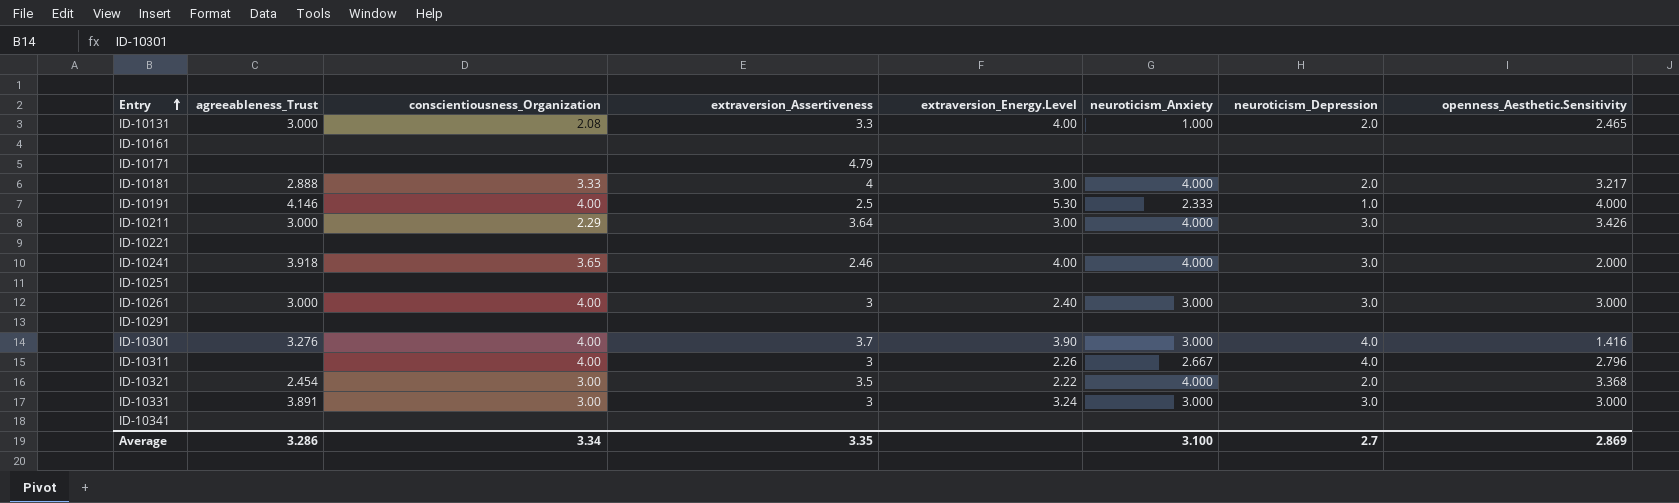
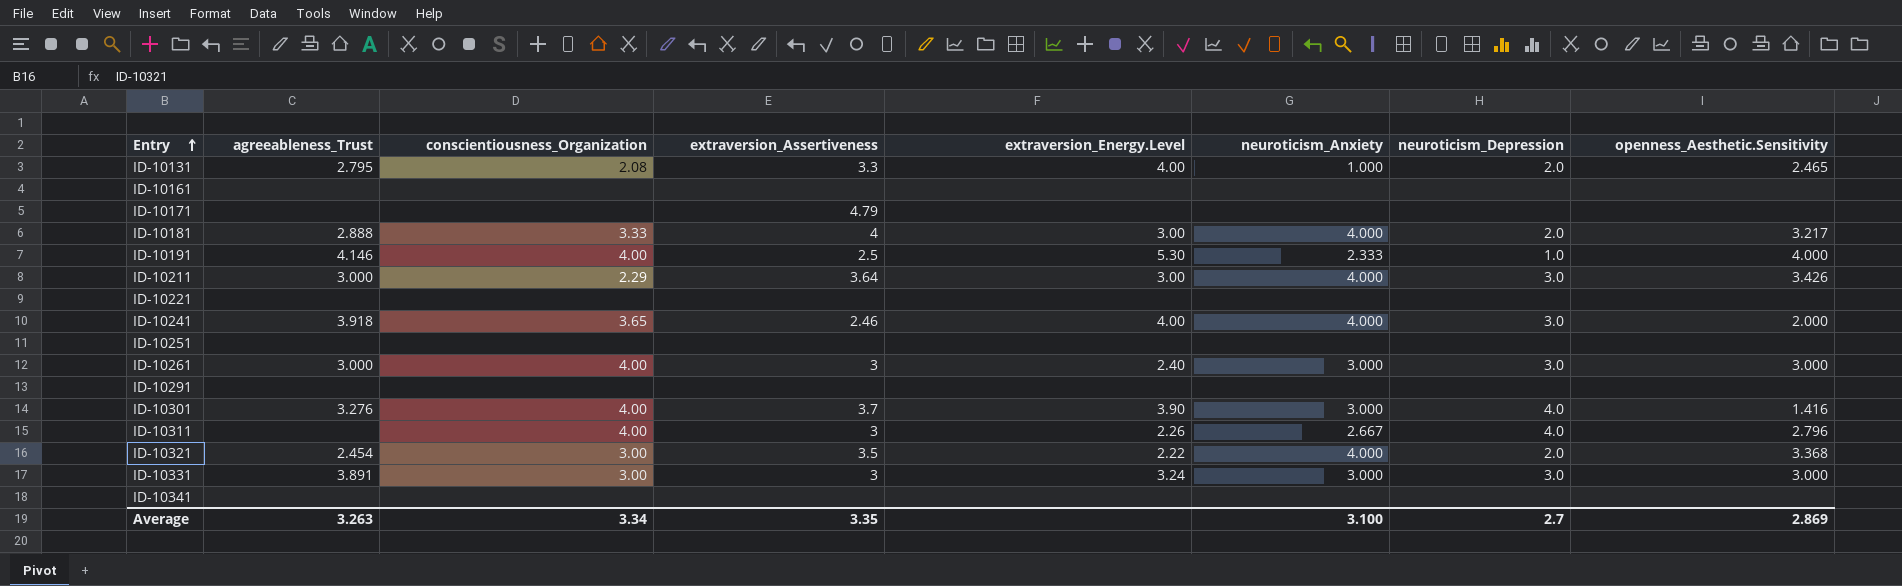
ID-10131 | agreeableness_Trust: 3.000 -> 2.795
Average | agreeableness_Trust: 3.286 -> 3.263

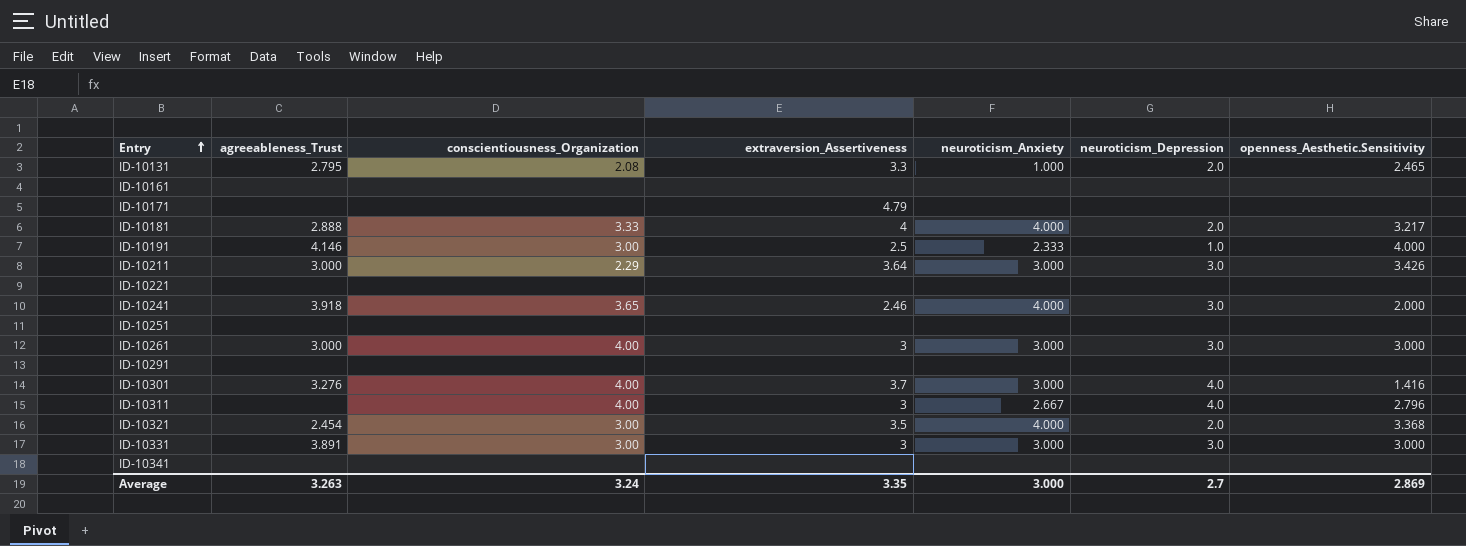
column extraversion_Energy.Level | position: 5 -> none
ID-10191 | conscientiousness_Organization: 4.00 -> 3.00
ID-10211 | neuroticism_Anxiety: 4.000 -> 3.000
Average | conscientiousness_Organization: 3.34 -> 3.24
Average | neuroticism_Anxiety: 3.100 -> 3.000

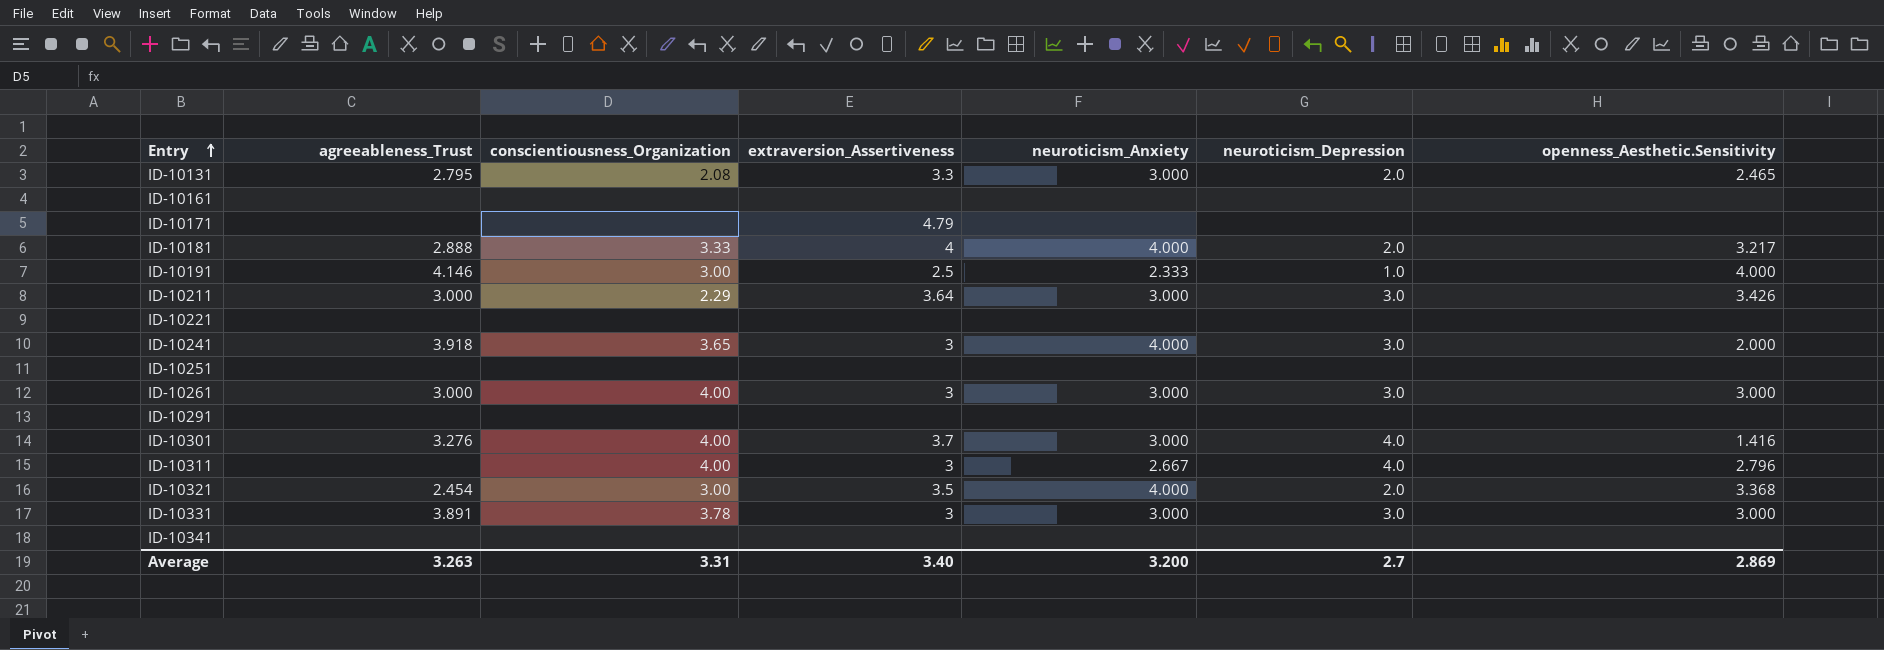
ID-10131 | neuroticism_Anxiety: 1.000 -> 3.000
ID-10241 | extraversion_Assertiveness: 2.46 -> 3
ID-10331 | conscientiousness_Organization: 3.00 -> 3.78
Average | conscientiousness_Organization: 3.24 -> 3.31
Average | extraversion_Assertiveness: 3.35 -> 3.40
Average | neuroticism_Anxiety: 3.000 -> 3.200

